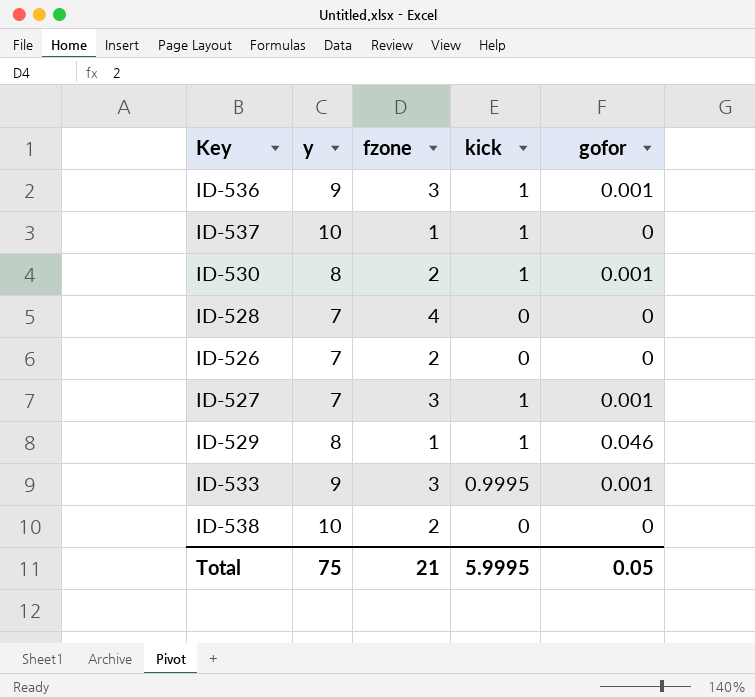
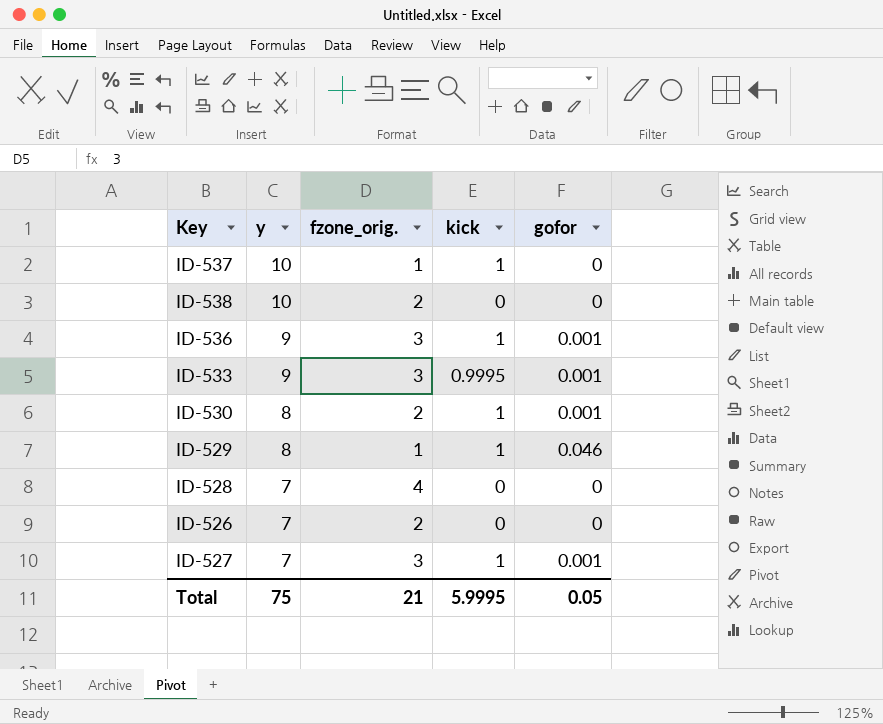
row order: none -> y descending
column name: fzone -> fzone_orig.

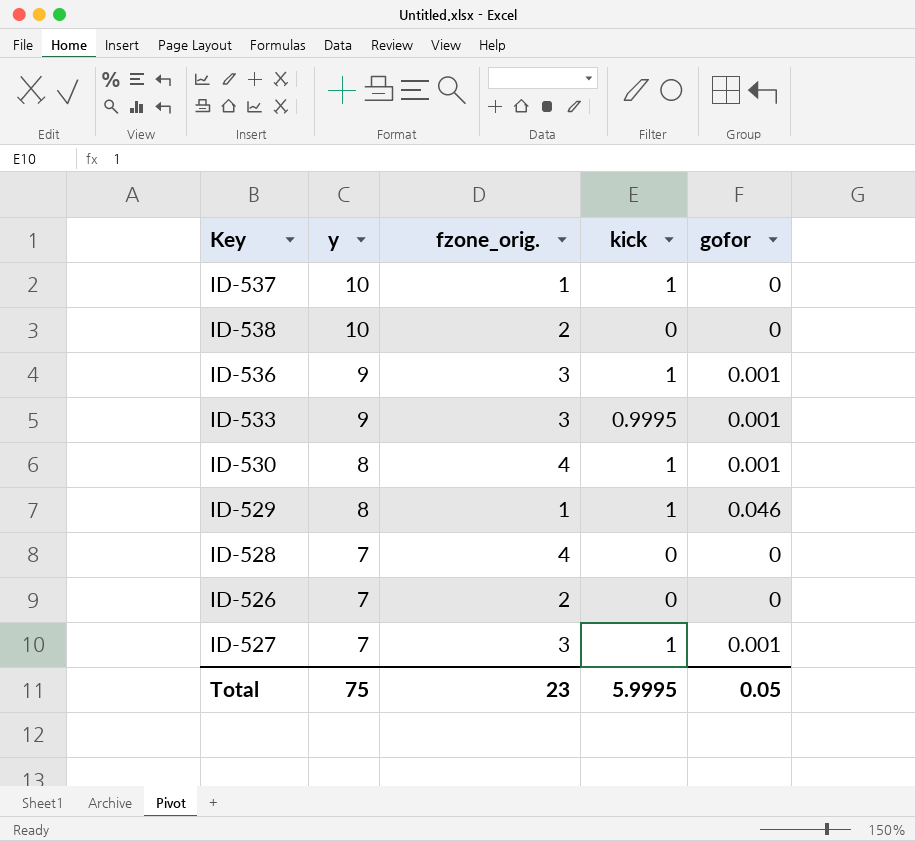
ID-530 | fzone_orig.: 2 -> 4
Total | fzone_orig.: 21 -> 23

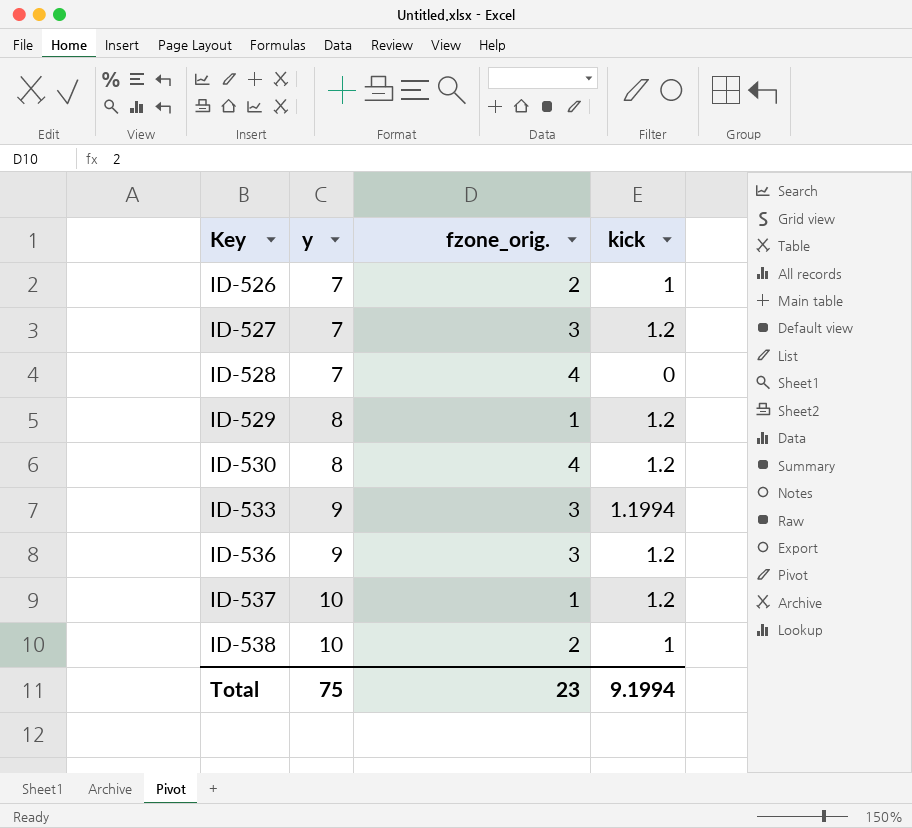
row order: y descending -> Key ascending
column gofor | position: 5 -> none
ID-526 | kick: 0 -> 1
ID-527 | kick: 1 -> 1.2
ID-529 | kick: 1 -> 1.2
ID-530 | kick: 1 -> 1.2
ID-533 | kick: 0.9995 -> 1.1994
ID-536 | kick: 1 -> 1.2
ID-537 | kick: 1 -> 1.2
ID-538 | kick: 0 -> 1
Total | kick: 5.9995 -> 9.1994

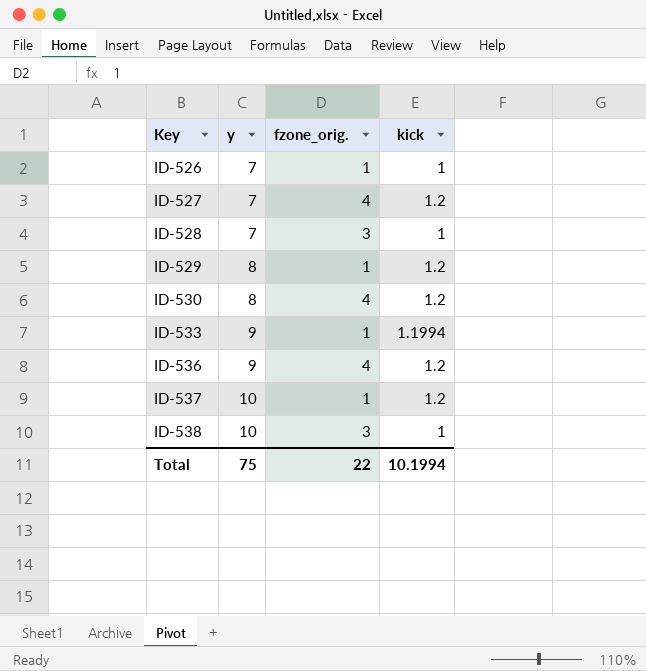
ID-526 | fzone_orig.: 2 -> 1
ID-527 | fzone_orig.: 3 -> 4
ID-528 | fzone_orig.: 4 -> 3
ID-528 | kick: 0 -> 1
ID-533 | fzone_orig.: 3 -> 1
ID-536 | fzone_orig.: 3 -> 4
ID-538 | fzone_orig.: 2 -> 3
Total | fzone_orig.: 23 -> 22
Total | kick: 9.1994 -> 10.1994

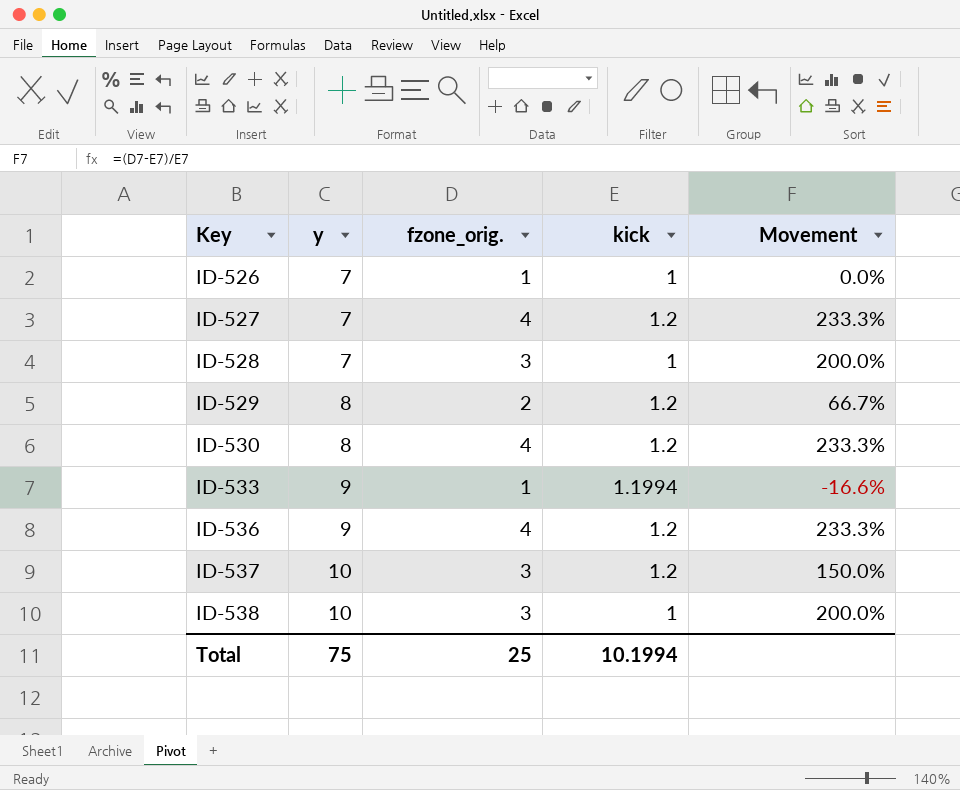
column Movement | formula: none -> ([fzone_orig.] - [kick]) / [kick]
ID-529 | fzone_orig.: 1 -> 2
ID-537 | fzone_orig.: 1 -> 3
Total | fzone_orig.: 22 -> 25

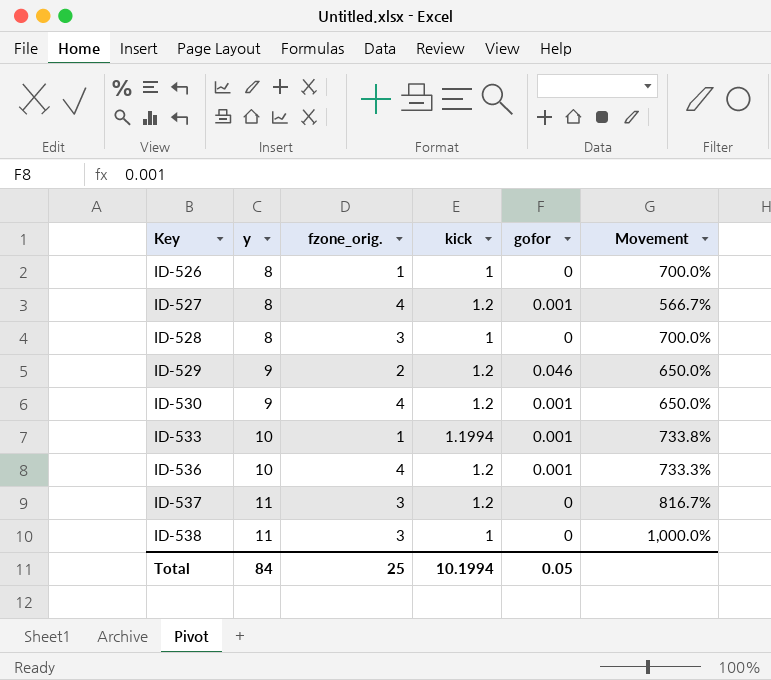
column gofor | position: none -> 5
column Movement | formula: ([fzone_orig.] - [kick]) / [kick] -> ([y] - [kick]) / [kick]
ID-526 | y: 7 -> 8
ID-527 | y: 7 -> 8
ID-528 | y: 7 -> 8
ID-529 | y: 8 -> 9
ID-530 | y: 8 -> 9
ID-533 | y: 9 -> 10
ID-536 | y: 9 -> 10
ID-537 | y: 10 -> 11
ID-538 | y: 10 -> 11
Total | y: 75 -> 84

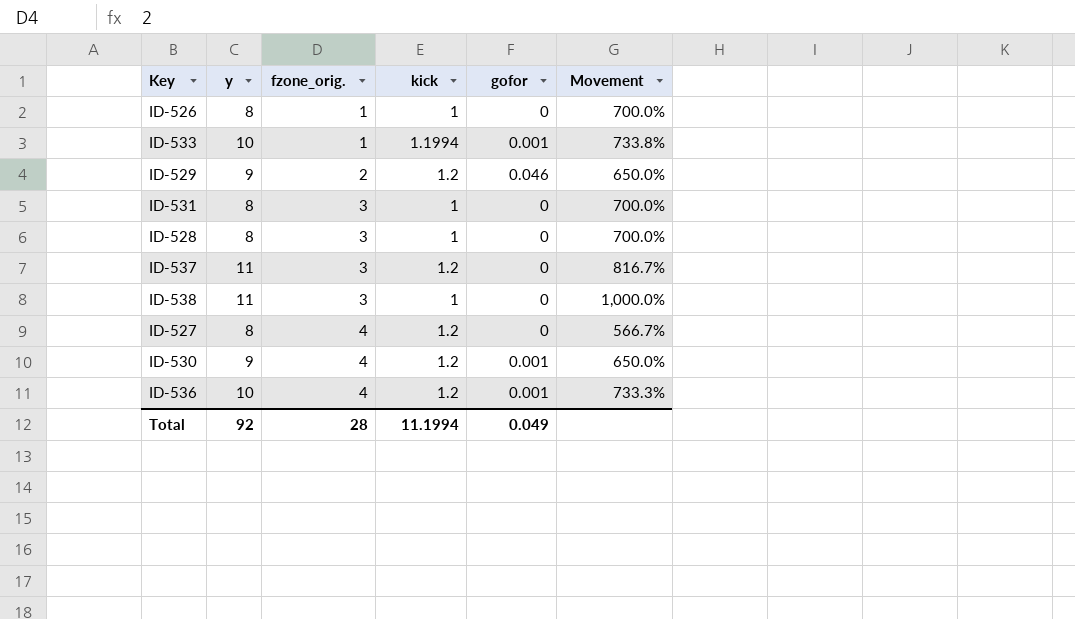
row order: Key ascending -> fzone_orig. ascending
row ID-531: none -> 8 | 3 | 1 | 0 | 700.0%
ID-527 | gofor: 0.001 -> 0
Total | y: 84 -> 92
Total | fzone_orig.: 25 -> 28
Total | kick: 10.1994 -> 11.1994
Total | gofor: 0.05 -> 0.049

